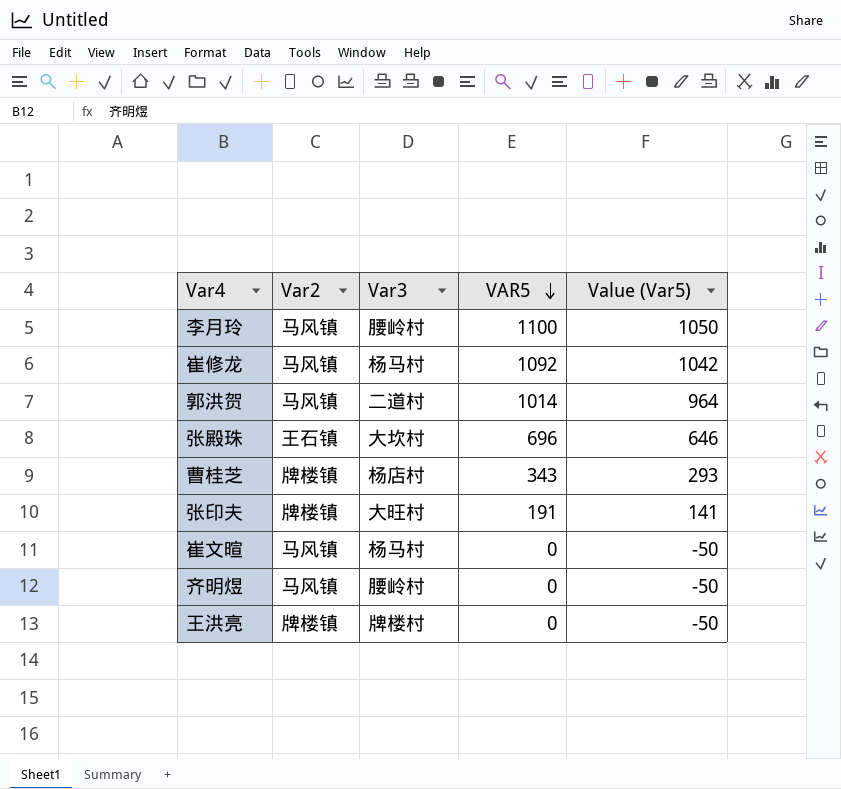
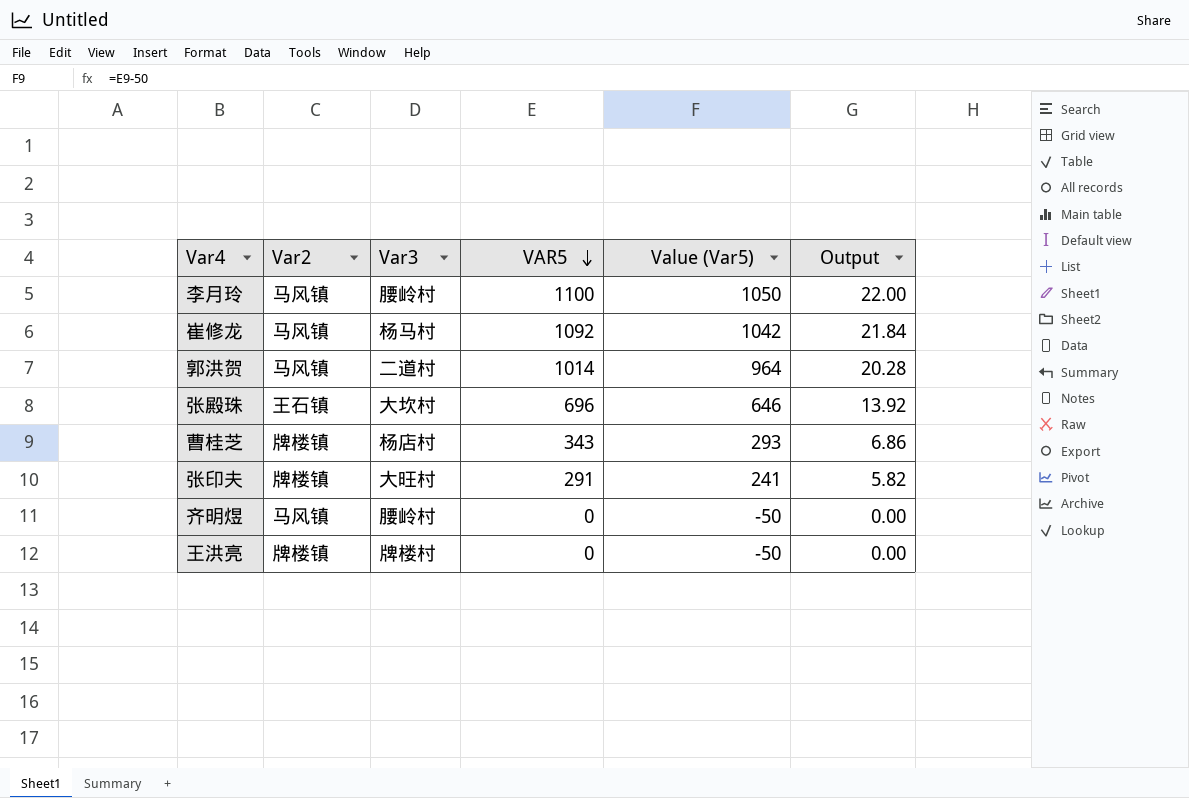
column Output | formula: none -> [VAR5] * 0.02
row 崔文暄: 马风镇 | 杨马村 | 0 | -50 -> none
张印夫 | VAR5: 191 -> 291
张印夫 | Value (Var5): 141 -> 241

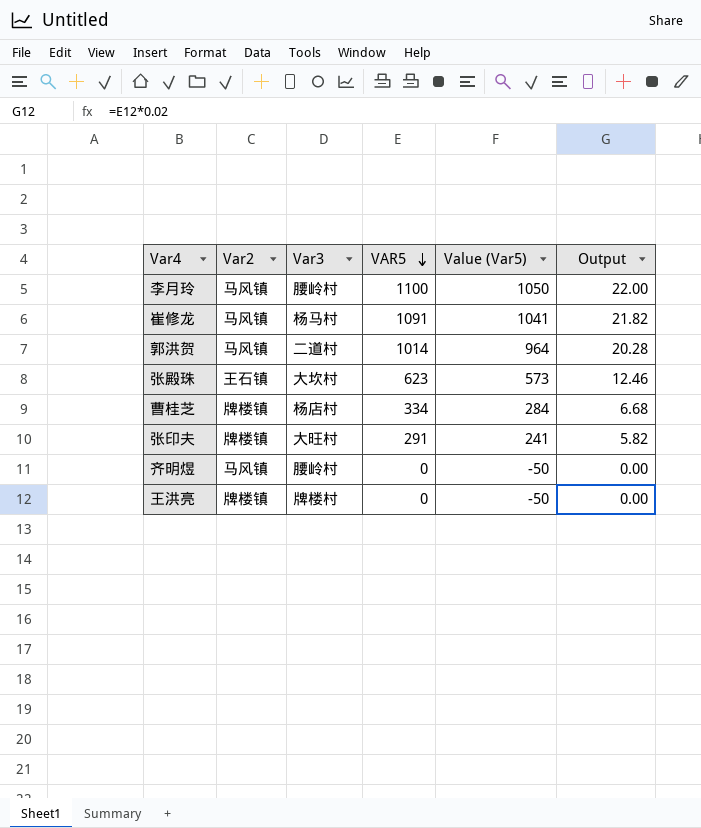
崔修龙 | VAR5: 1092 -> 1091
崔修龙 | Value (Var5): 1042 -> 1041
崔修龙 | Output: 21.84 -> 21.82
张殿珠 | VAR5: 696 -> 623
张殿珠 | Value (Var5): 646 -> 573
张殿珠 | Output: 13.92 -> 12.46
曹桂芝 | VAR5: 343 -> 334
曹桂芝 | Value (Var5): 293 -> 284
曹桂芝 | Output: 6.86 -> 6.68

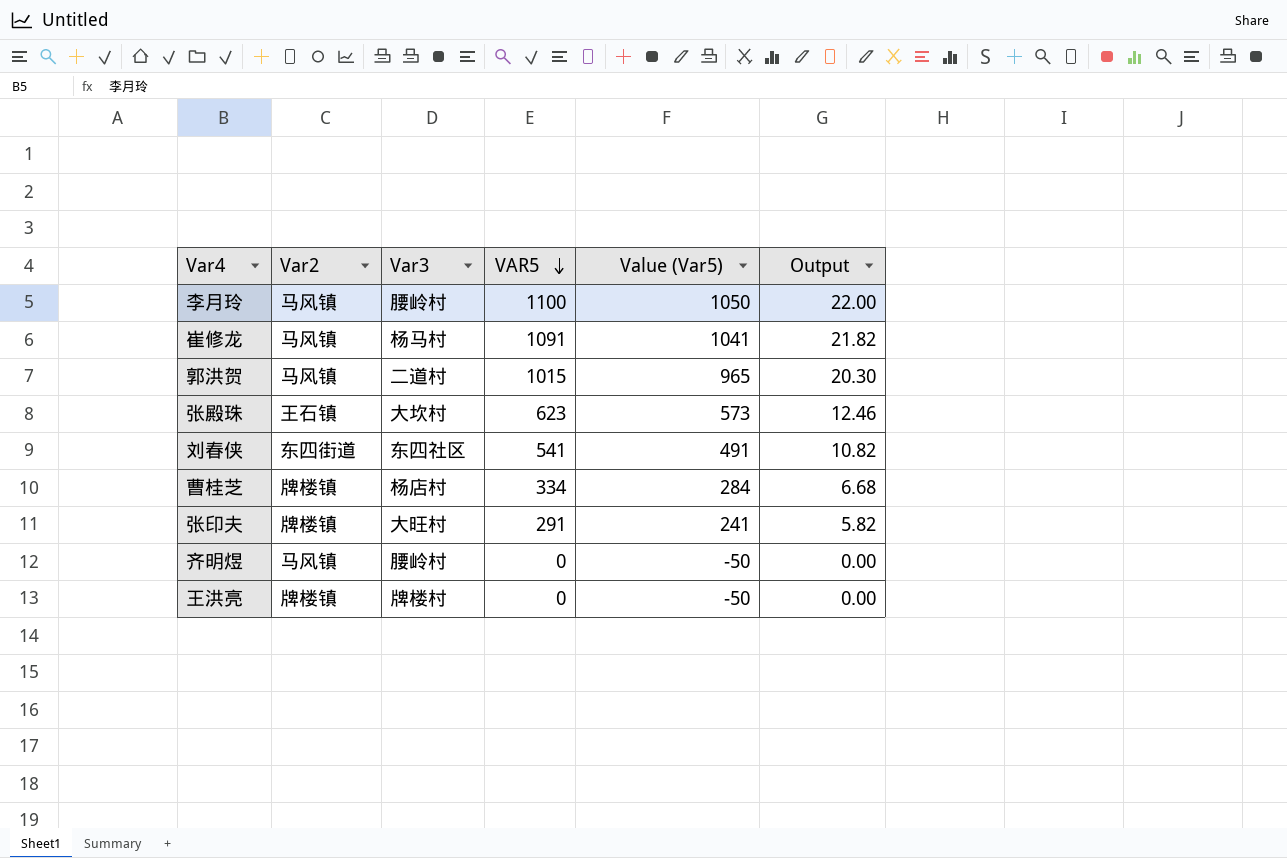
郭洪贺 | VAR5: 1014 -> 1015
郭洪贺 | Value (Var5): 964 -> 965
郭洪贺 | Output: 20.28 -> 20.30
row 刘春侠: none -> 东四街道 | 东四社区 | 541 | 491 | 10.82

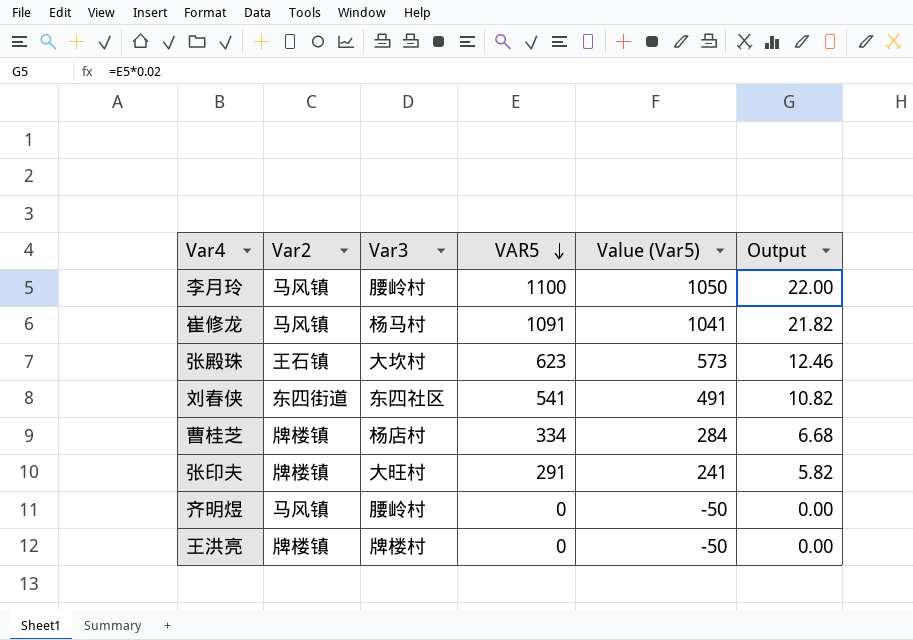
row 郭洪贺: 马风镇 | 二道村 | 1015 | 965 | 20.30 -> none

